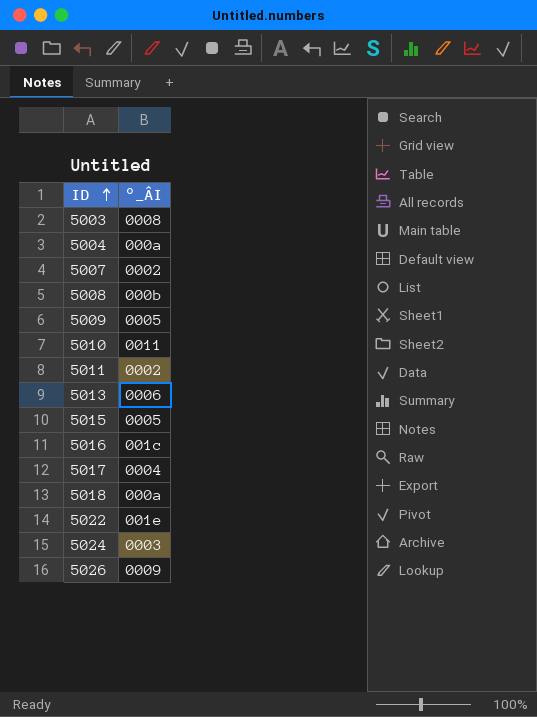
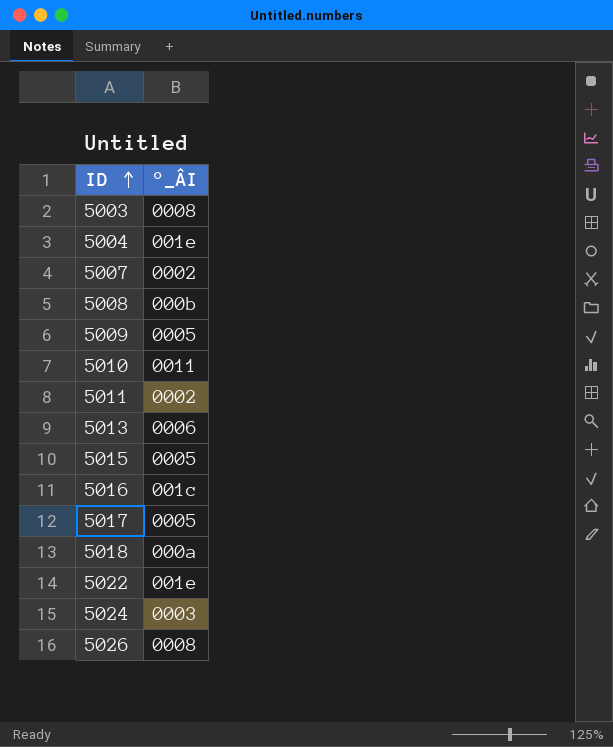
5004 | °_ÂI: 000a -> 001e
5017 | °_ÂI: 0004 -> 0005
5026 | °_ÂI: 0009 -> 0008

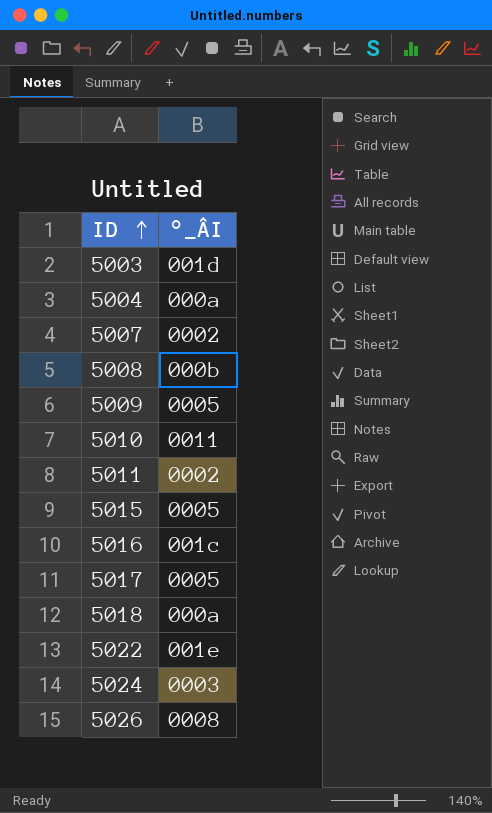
row 5013: 0006 -> none
5003 | °_ÂI: 0008 -> 001d
5004 | °_ÂI: 001e -> 000a

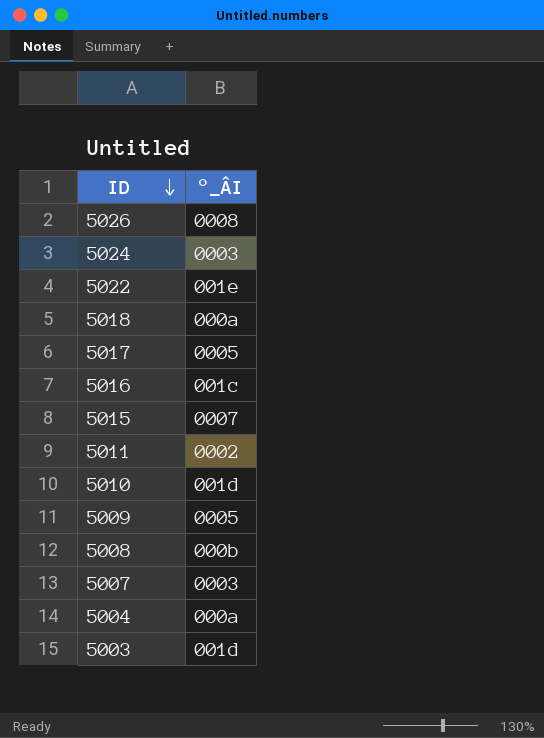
row order: ID ascending -> ID descending
5015 | °_ÂI: 0005 -> 0007
5010 | °_ÂI: 0011 -> 001d
5007 | °_ÂI: 0002 -> 0003

